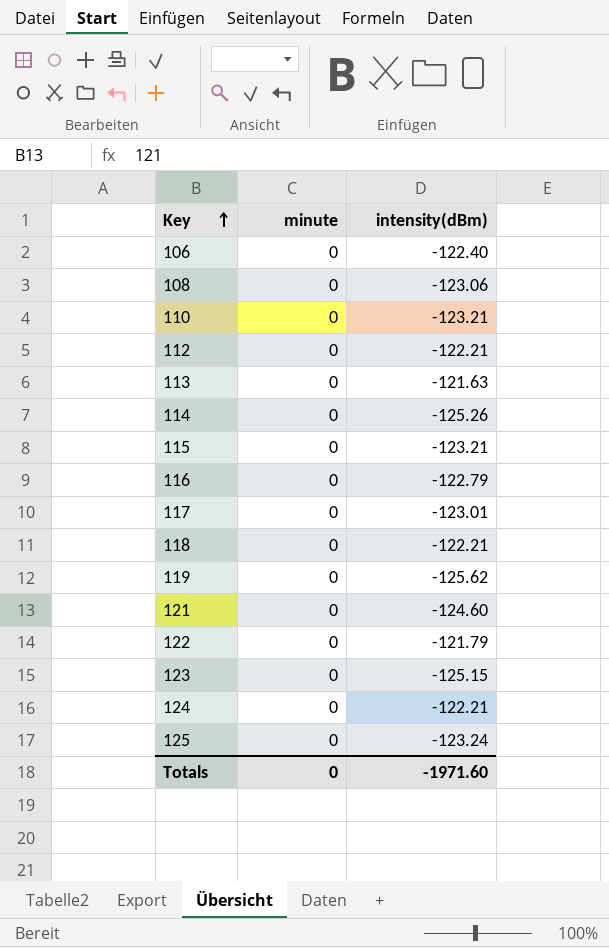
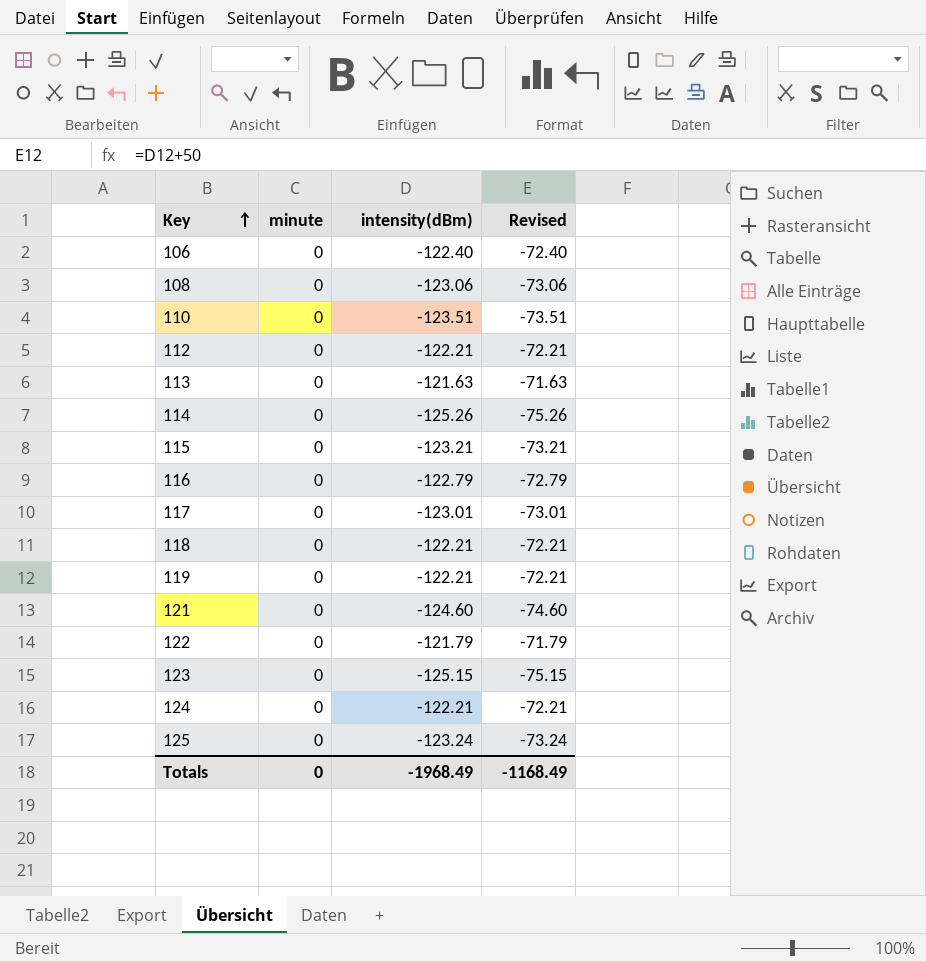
column Revised | formula: none -> [intensity(dBm)] + 50
110 | intensity(dBm): -123.21 -> -123.51
119 | intensity(dBm): -125.62 -> -122.21
Totals | intensity(dBm): -1971.60 -> -1968.49

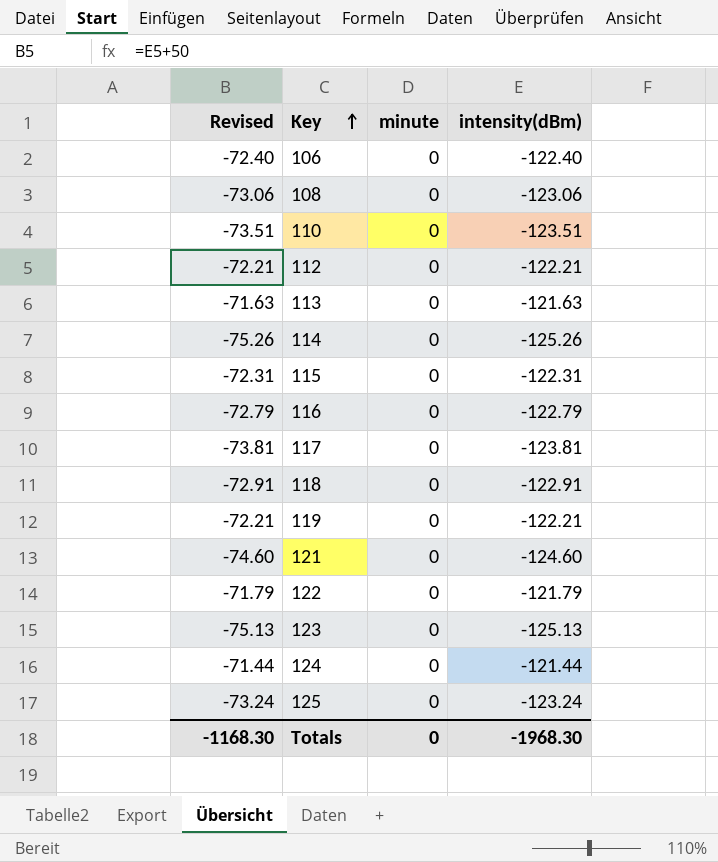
column Revised | position: 4 -> 1
115 | Revised: -73.21 -> -72.31
115 | intensity(dBm): -123.21 -> -122.31
117 | Revised: -73.01 -> -73.81
117 | intensity(dBm): -123.01 -> -123.81
118 | Revised: -72.21 -> -72.91
118 | intensity(dBm): -122.21 -> -122.91
123 | Revised: -75.15 -> -75.13
123 | intensity(dBm): -125.15 -> -125.13
124 | Revised: -72.21 -> -71.44
124 | intensity(dBm): -122.21 -> -121.44
Totals | Revised: -1168.49 -> -1168.30
Totals | intensity(dBm): -1968.49 -> -1968.30

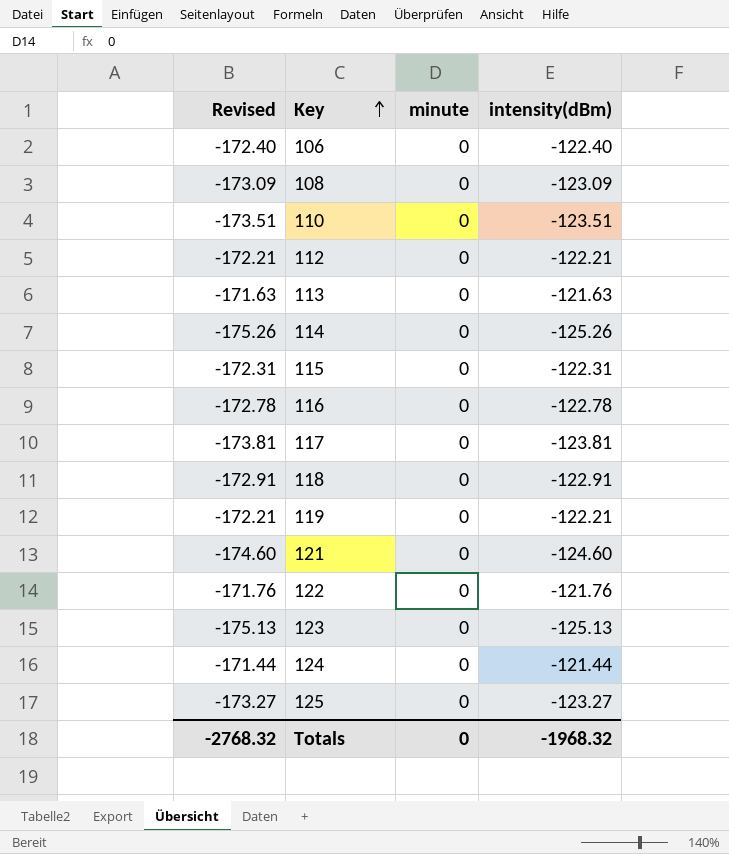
column Revised | formula: [intensity(dBm)] + 50 -> [intensity(dBm)] - 50
108 | intensity(dBm): -123.06 -> -123.09
116 | intensity(dBm): -122.79 -> -122.78
122 | intensity(dBm): -121.79 -> -121.76
125 | intensity(dBm): -123.24 -> -123.27
Totals | Revised: -1168.30 -> -2768.32
Totals | intensity(dBm): -1968.30 -> -1968.32

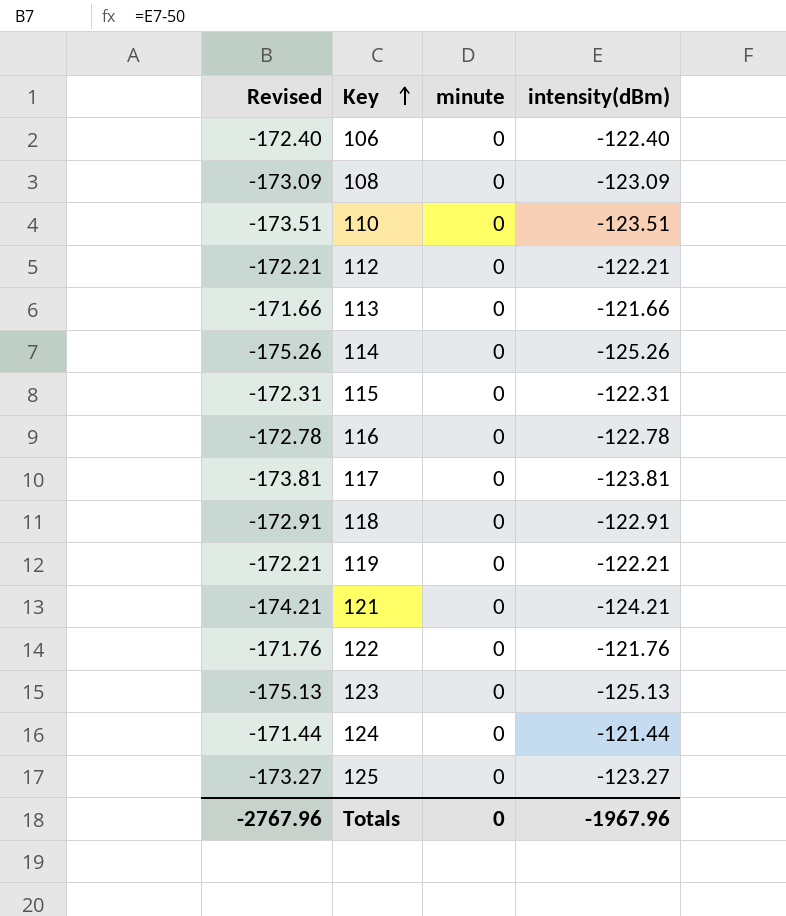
113 | Revised: -171.63 -> -171.66
113 | intensity(dBm): -121.63 -> -121.66
121 | Revised: -174.60 -> -174.21
121 | intensity(dBm): -124.60 -> -124.21
Totals | Revised: -2768.32 -> -2767.96
Totals | intensity(dBm): -1968.32 -> -1967.96

